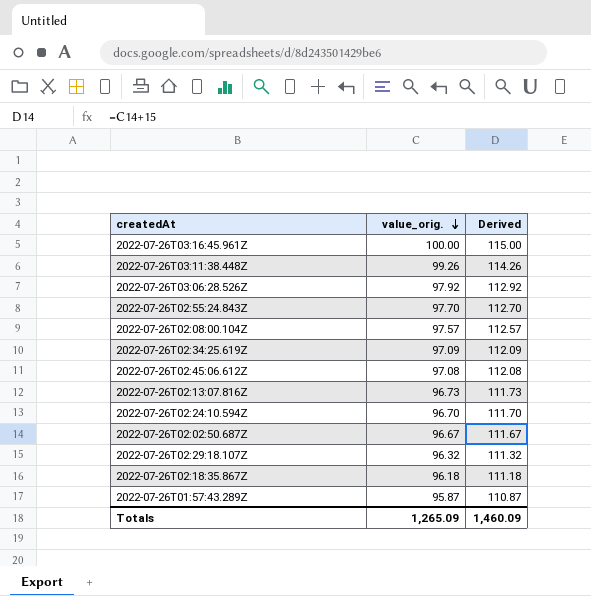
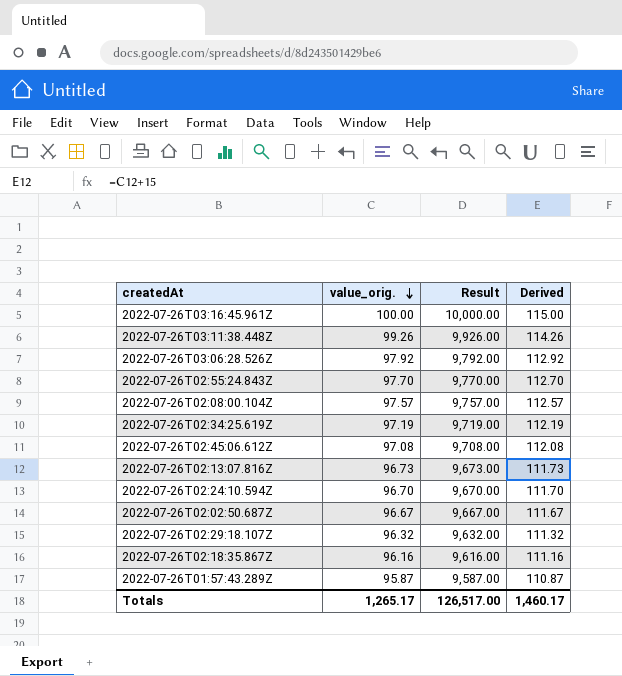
column Result | formula: none -> [value_orig.] * 100
2022-07-26T02:34:25.619Z | value_orig.: 97.09 -> 97.19
2022-07-26T02:34:25.619Z | Derived: 112.09 -> 112.19
2022-07-26T02:18:35.867Z | value_orig.: 96.18 -> 96.16
2022-07-26T02:18:35.867Z | Derived: 111.18 -> 111.16
Totals | value_orig.: 1,265.09 -> 1,265.17
Totals | Derived: 1,460.09 -> 1,460.17

